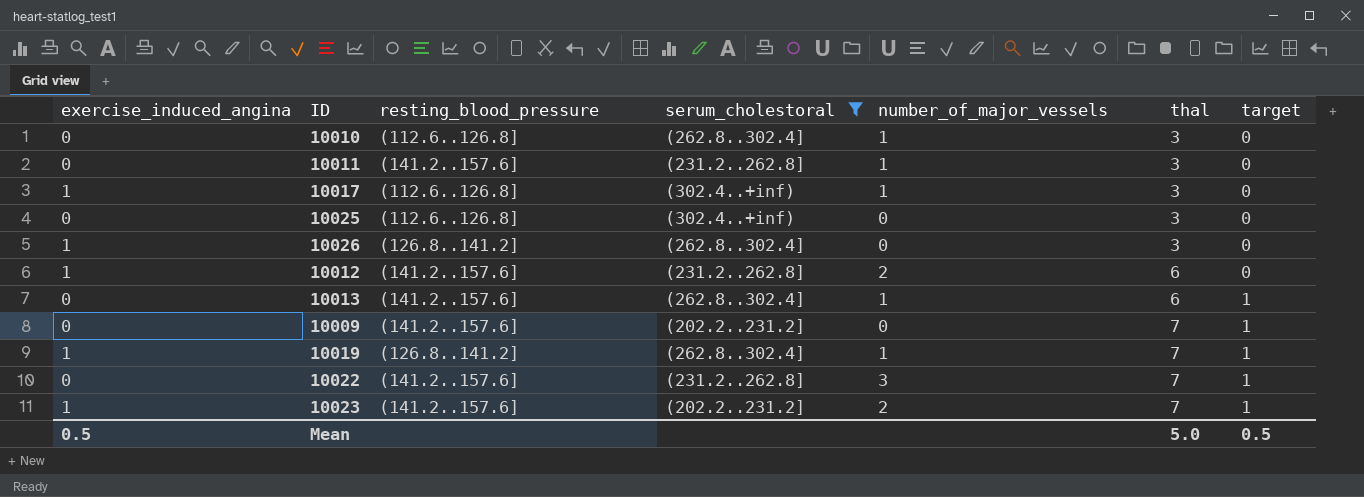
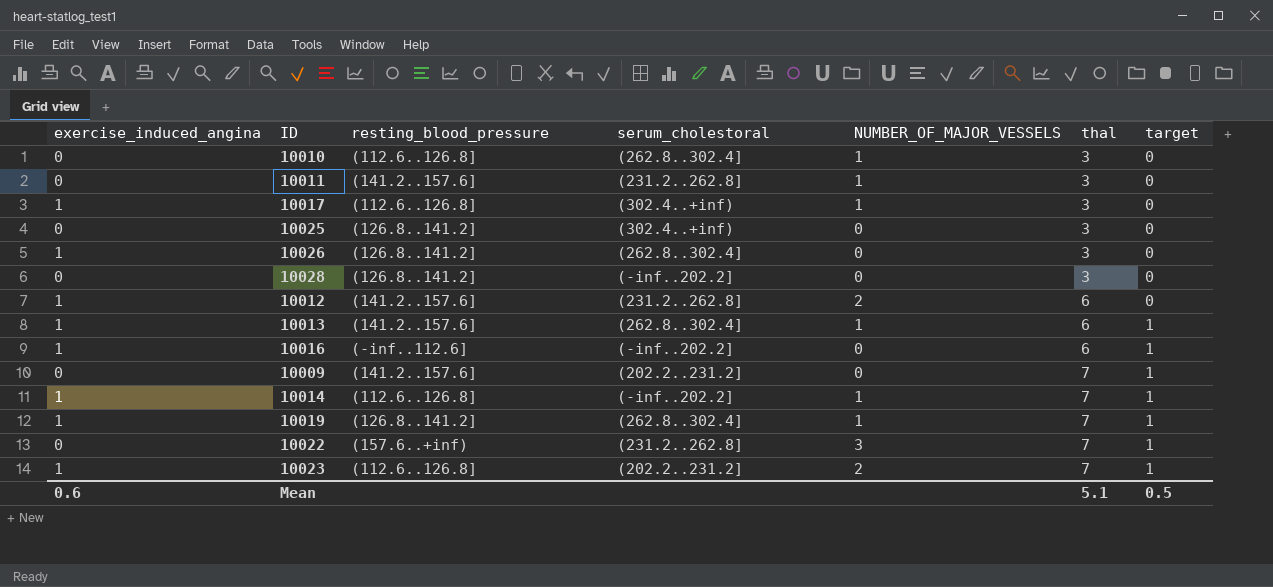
filter: serum_cholestoral != (-inf..202.2] -> none
column name: number_of_major_vessels -> NUMBER_OF_MAJOR_VESSELS
10025 | resting_blood_pressure: (112.6..126.8] -> (126.8..141.2]
10013 | exercise_induced_angina: 0 -> 1
10022 | resting_blood_pressure: (141.2..157.6] -> (157.6..+inf)
10023 | resting_blood_pressure: (141.2..157.6] -> (112.6..126.8]
Mean | exercise_induced_angina: 0.5 -> 0.6
Mean | thal: 5.0 -> 5.1

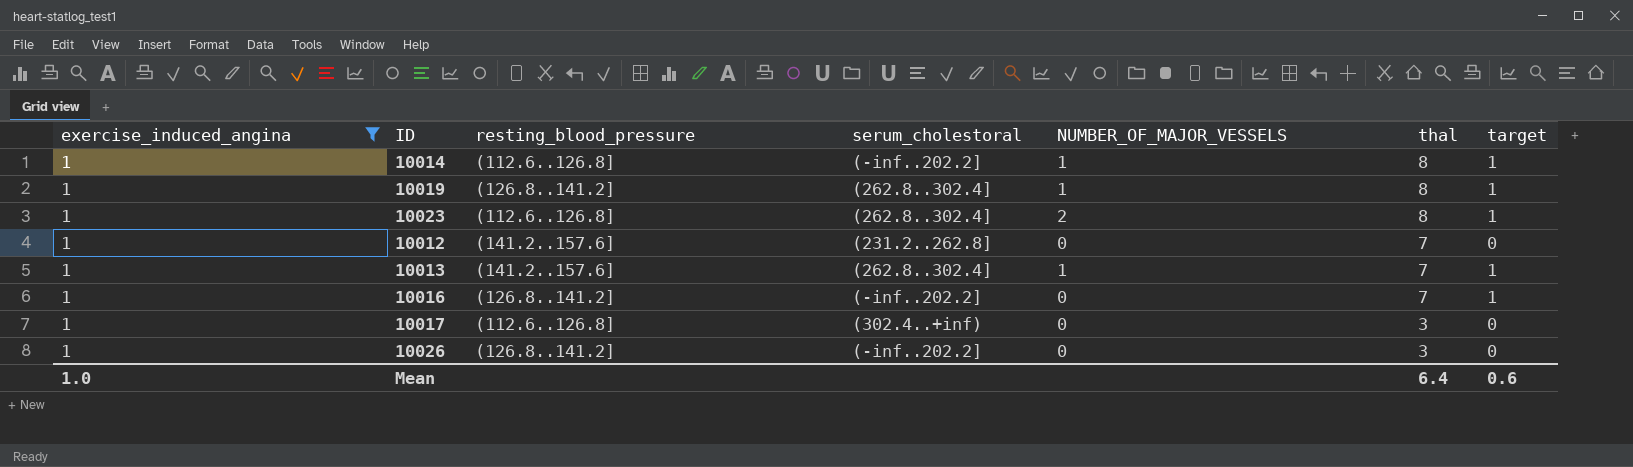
filter: none -> exercise_induced_angina = 1
row order: thal ascending -> thal descending
10014 | thal: 7 -> 8
10019 | thal: 7 -> 8
10023 | serum_cholestoral: (202.2..231.2] -> (262.8..302.4]
10023 | thal: 7 -> 8
10012 | NUMBER_OF_MAJOR_VESSELS: 2 -> 0
10012 | thal: 6 -> 7
10013 | thal: 6 -> 7
10016 | resting_blood_pressure: (-inf..112.6] -> (126.8..141.2]
10016 | thal: 6 -> 7
10017 | NUMBER_OF_MAJOR_VESSELS: 1 -> 0
10026 | serum_cholestoral: (262.8..302.4] -> (-inf..202.2]
Mean | exercise_induced_angina: 0.6 -> 1.0
Mean | thal: 5.1 -> 6.4
Mean | target: 0.5 -> 0.6

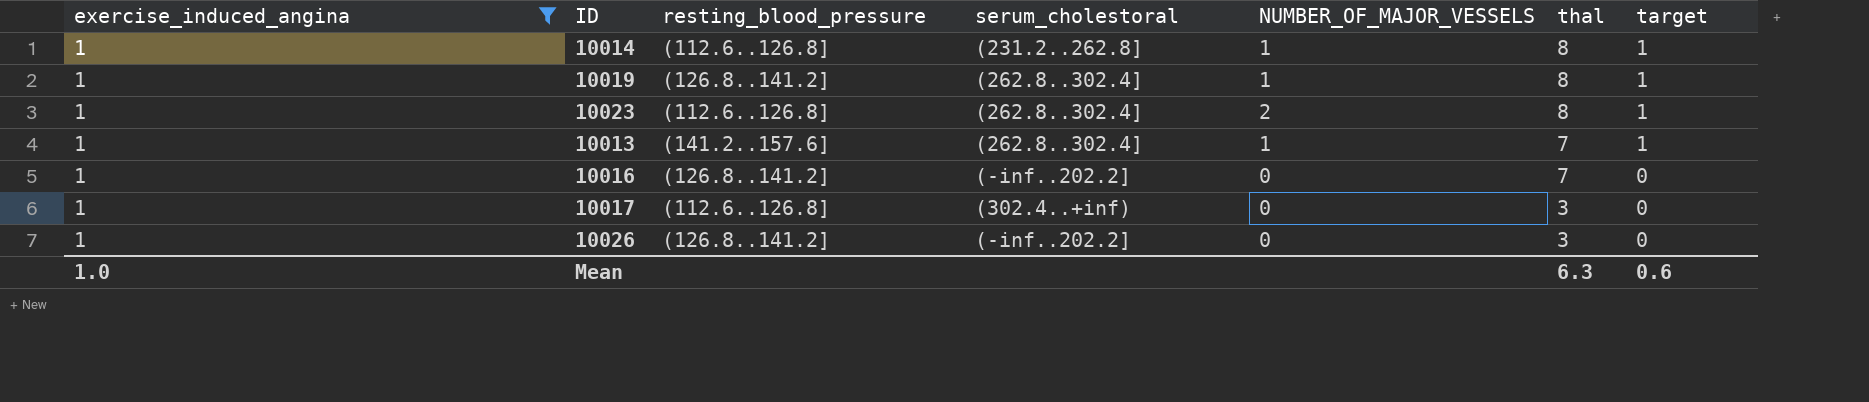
row 10012: 1 | (141.2..157.6] | (231.2..262.8] | 0 | 7 | 0 -> none
10014 | serum_cholestoral: (-inf..202.2] -> (231.2..262.8]
10016 | target: 1 -> 0
Mean | thal: 6.4 -> 6.3

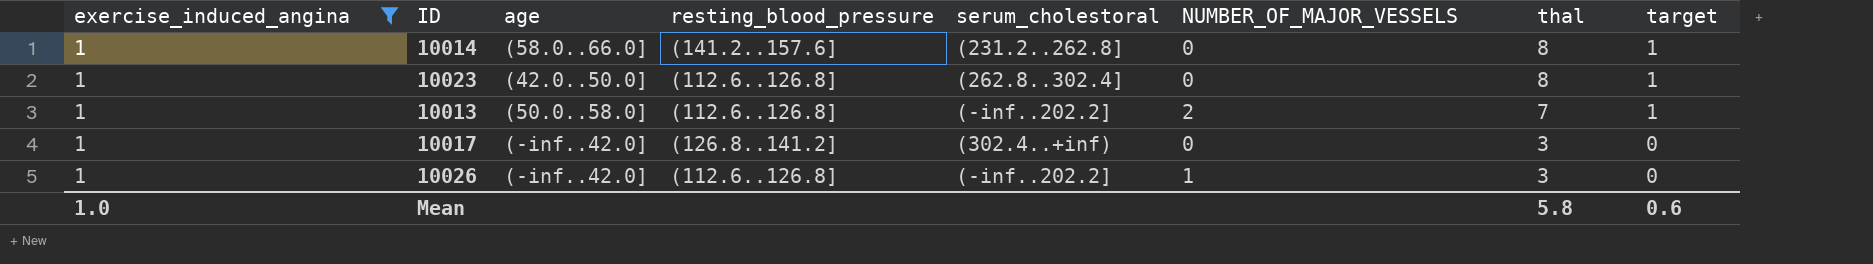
column age | position: none -> 3
row 10019: 1 | (126.8..141.2] | (262.8..302.4] | 1 | 8 | 1 -> none
row 10016: 1 | (126.8..141.2] | (-inf..202.2] | 0 | 7 | 0 -> none
10014 | resting_blood_pressure: (112.6..126.8] -> (141.2..157.6]
10014 | NUMBER_OF_MAJOR_VESSELS: 1 -> 0
10023 | NUMBER_OF_MAJOR_VESSELS: 2 -> 0
10013 | resting_blood_pressure: (141.2..157.6] -> (112.6..126.8]
10013 | serum_cholestoral: (262.8..302.4] -> (-inf..202.2]
10013 | NUMBER_OF_MAJOR_VESSELS: 1 -> 2
10017 | resting_blood_pressure: (112.6..126.8] -> (126.8..141.2]
10026 | resting_blood_pressure: (126.8..141.2] -> (112.6..126.8]
10026 | NUMBER_OF_MAJOR_VESSELS: 0 -> 1
Mean | thal: 6.3 -> 5.8

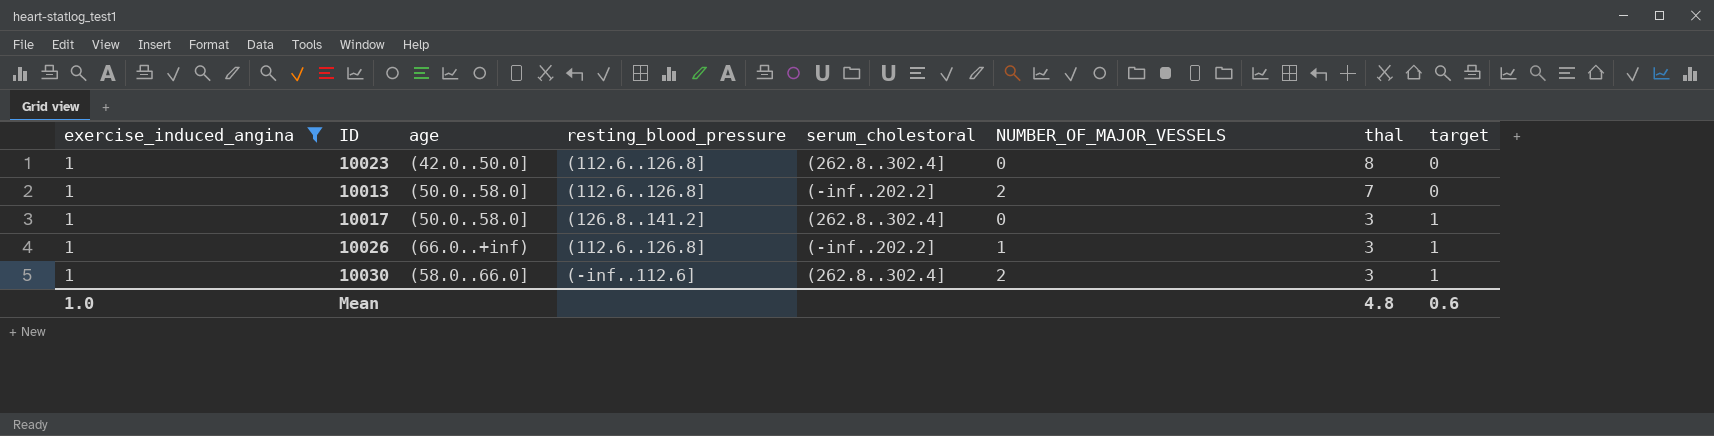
row 10014: 1 | (58.0..66.0] | (141.2..157.6] | (231.2..262.8] | 0 | 8 | 1 -> none
10023 | target: 1 -> 0
10013 | target: 1 -> 0
10017 | age: (-inf..42.0] -> (50.0..58.0]
10017 | serum_cholestoral: (302.4..+inf) -> (262.8..302.4]
10017 | target: 0 -> 1
10026 | age: (-inf..42.0] -> (66.0..+inf)
10026 | target: 0 -> 1
row 10030: none -> 1 | (58.0..66.0] | (-inf..112.6] | (262.8..302.4] | 2 | 3 | 1
Mean | thal: 5.8 -> 4.8

